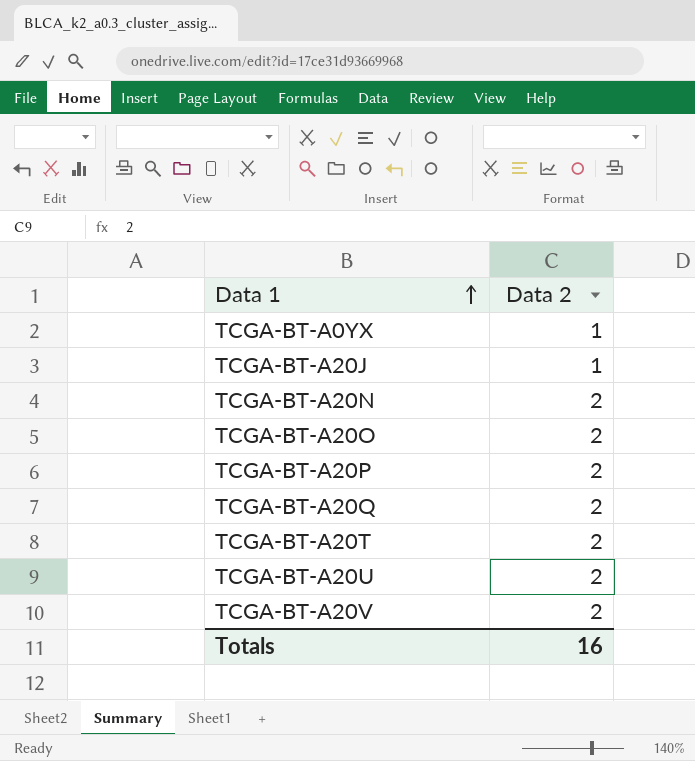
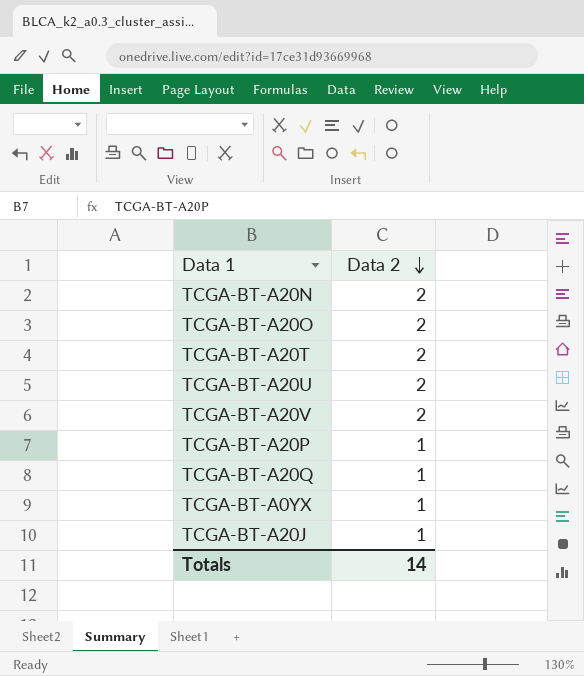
row order: Data 1 ascending -> Data 2 descending
TCGA-BT-A20P | Data 2: 2 -> 1
TCGA-BT-A20Q | Data 2: 2 -> 1
Totals | Data 2: 16 -> 14

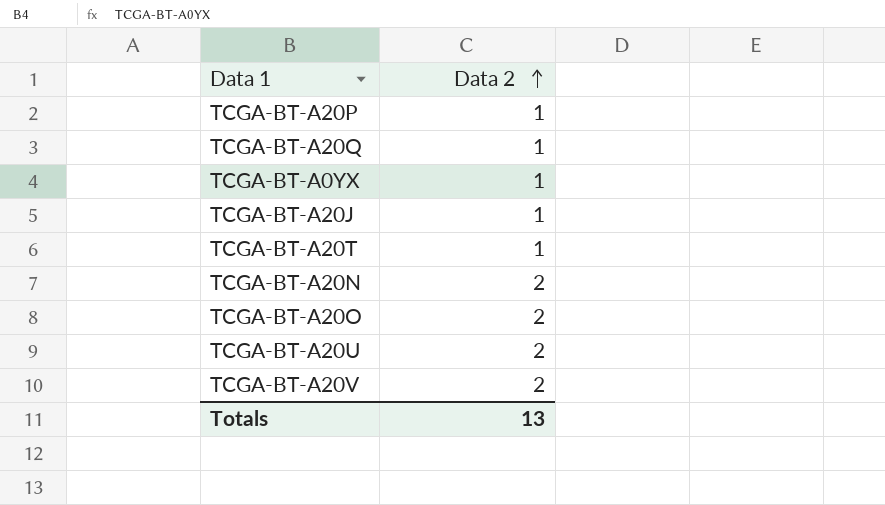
row order: Data 2 descending -> Data 2 ascending
TCGA-BT-A20T | Data 2: 2 -> 1
Totals | Data 2: 14 -> 13

